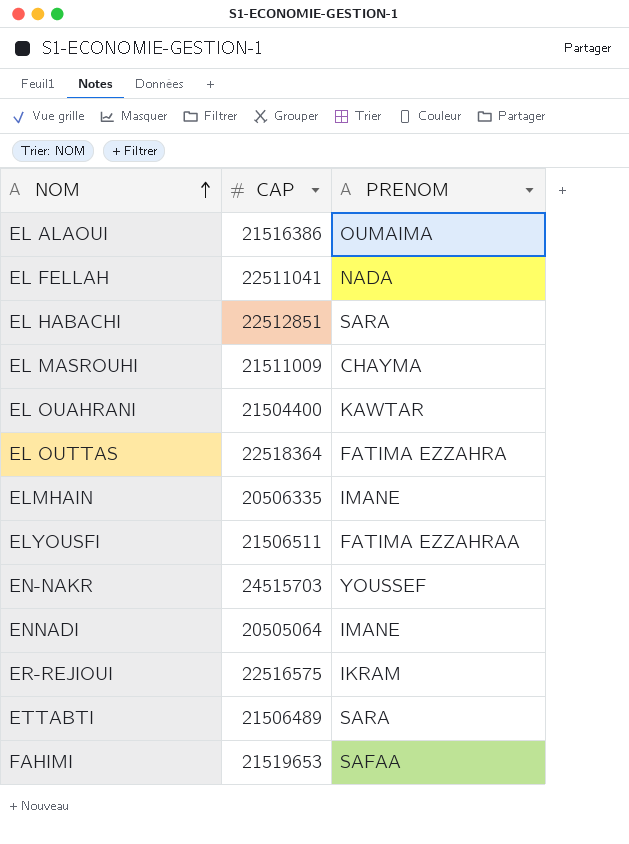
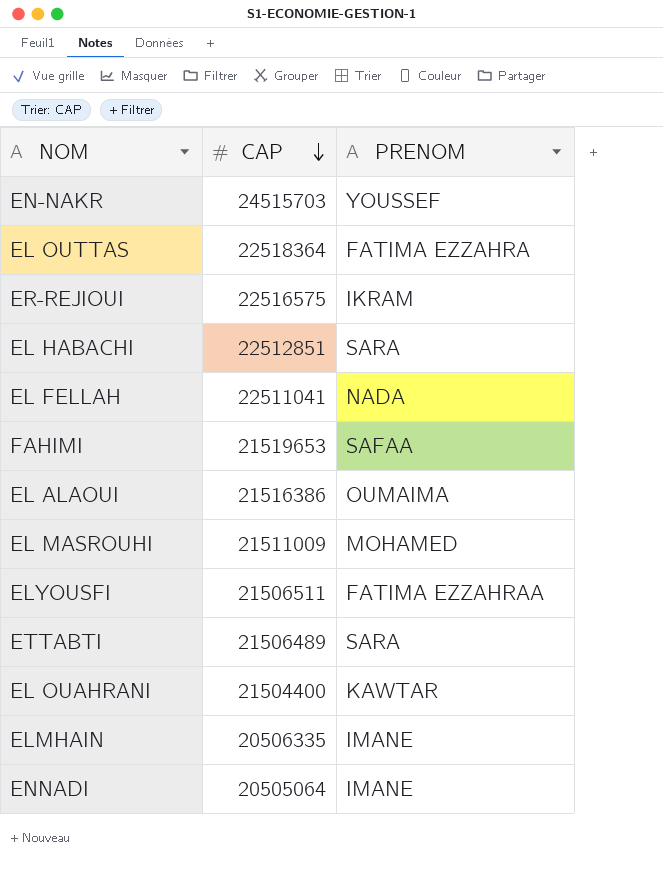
row order: NOM ascending -> CAP descending
EL MASROUHI | PRENOM: CHAYMA -> MOHAMED

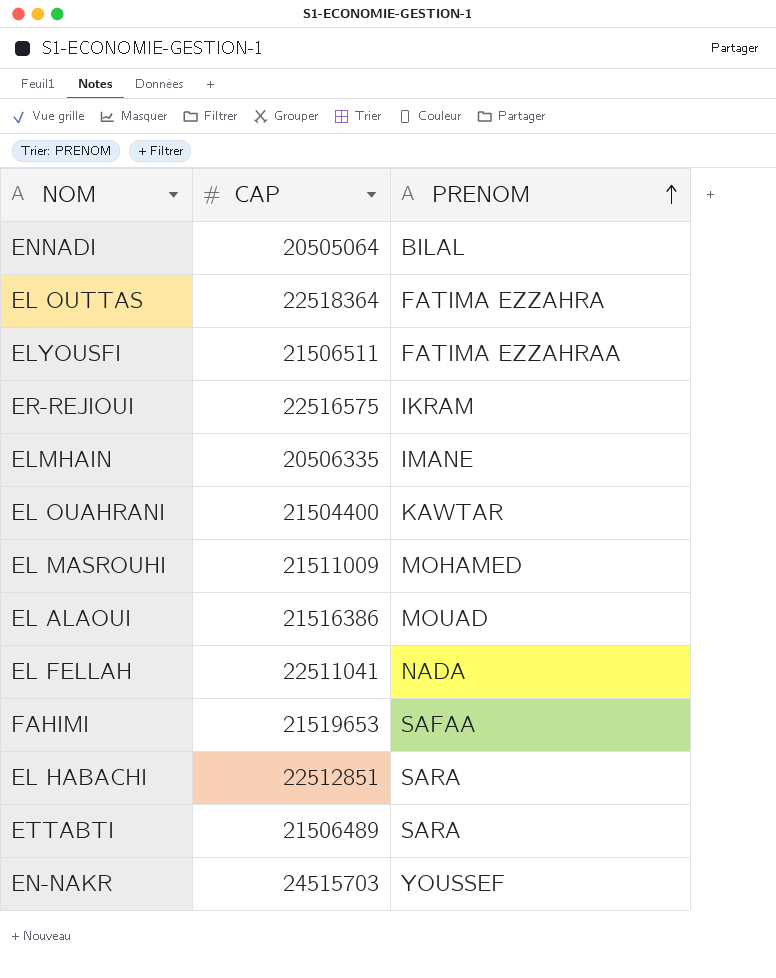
row order: CAP descending -> PRENOM ascending
ENNADI | PRENOM: IMANE -> BILAL
EL ALAOUI | PRENOM: OUMAIMA -> MOUAD

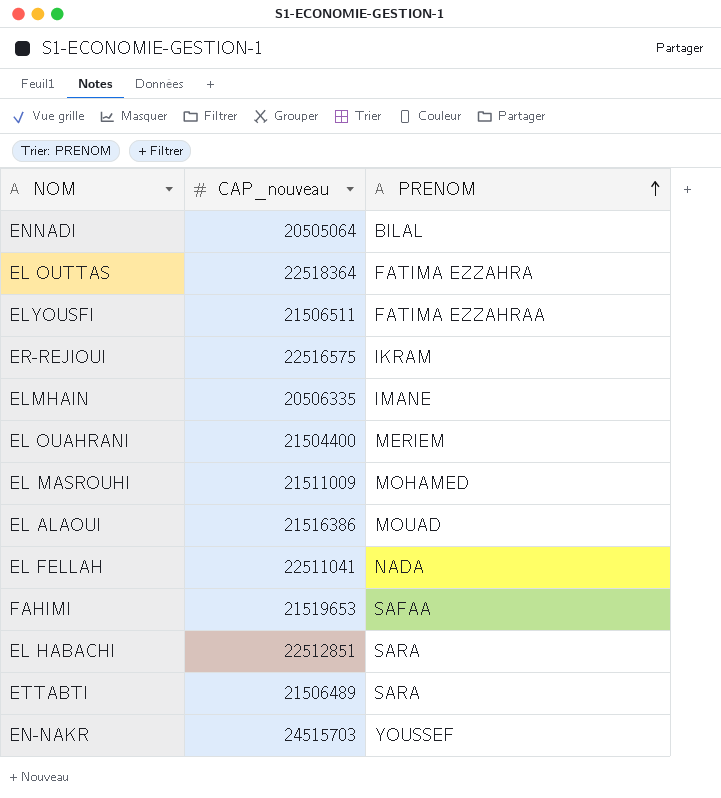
column name: CAP -> CAP_nouveau
EL OUAHRANI | PRENOM: KAWTAR -> MERIEM

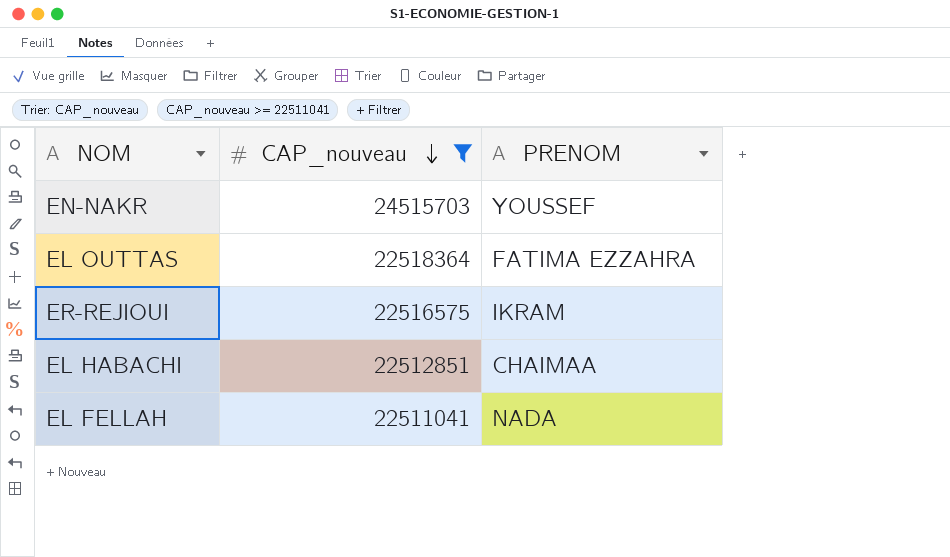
filter: none -> CAP_nouveau >= 22511041
row order: PRENOM ascending -> CAP_nouveau descending
EL HABACHI | PRENOM: SARA -> CHAIMAA

